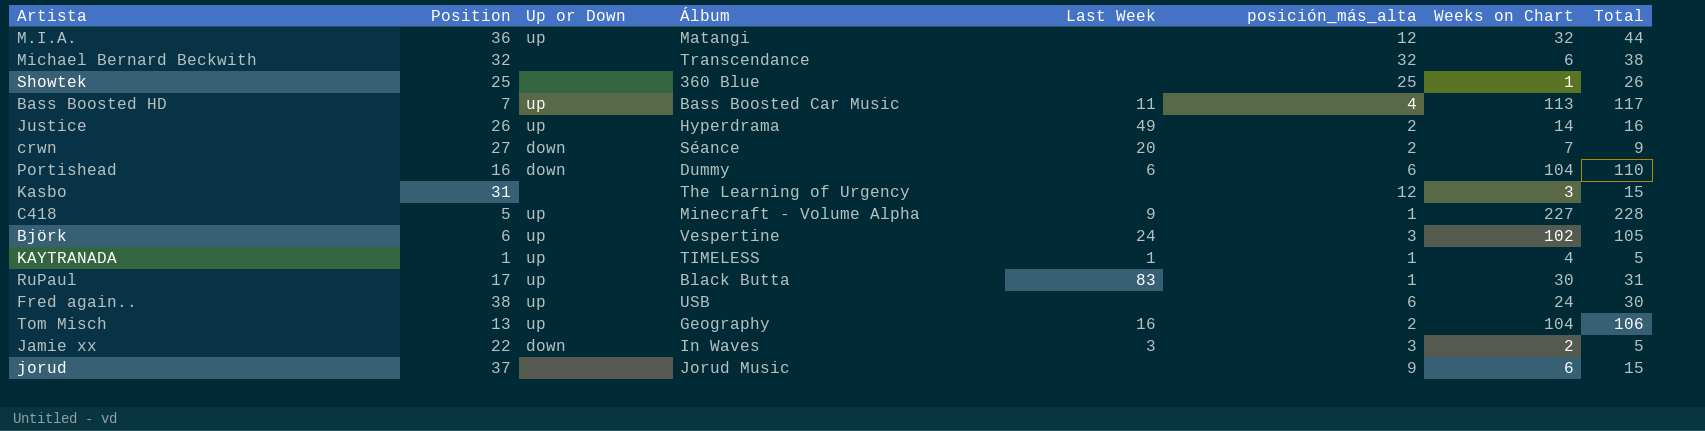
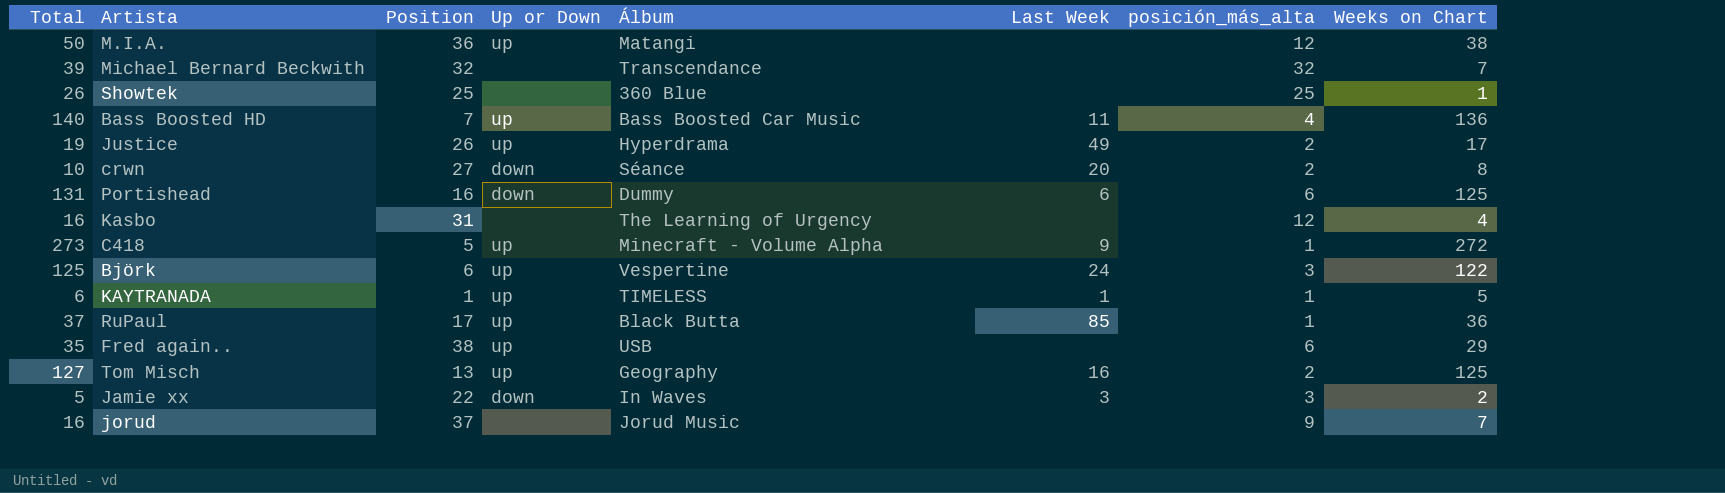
column Total | position: 8 -> 1
M.I.A. | Total: 44 -> 50
M.I.A. | Weeks on Chart: 32 -> 38
Michael Bernard Beckwith | Total: 38 -> 39
Michael Bernard Beckwith | Weeks on Chart: 6 -> 7
Bass Boosted HD | Total: 117 -> 140
Bass Boosted HD | Weeks on Chart: 113 -> 136
Justice | Total: 16 -> 19
Justice | Weeks on Chart: 14 -> 17
crwn | Total: 9 -> 10
crwn | Weeks on Chart: 7 -> 8
Portishead | Total: 110 -> 131
Portishead | Weeks on Chart: 104 -> 125
Kasbo | Total: 15 -> 16
Kasbo | Weeks on Chart: 3 -> 4
C418 | Total: 228 -> 273
C418 | Weeks on Chart: 227 -> 272
Björk | Total: 105 -> 125
Björk | Weeks on Chart: 102 -> 122
KAYTRANADA | Total: 5 -> 6
KAYTRANADA | Weeks on Chart: 4 -> 5
RuPaul | Total: 31 -> 37
RuPaul | Last Week: 83 -> 85
RuPaul | Weeks on Chart: 30 -> 36
Fred again.. | Total: 30 -> 35
Fred again.. | Weeks on Chart: 24 -> 29
Tom Misch | Total: 106 -> 127
Tom Misch | Weeks on Chart: 104 -> 125
jorud | Total: 15 -> 16
jorud | Weeks on Chart: 6 -> 7

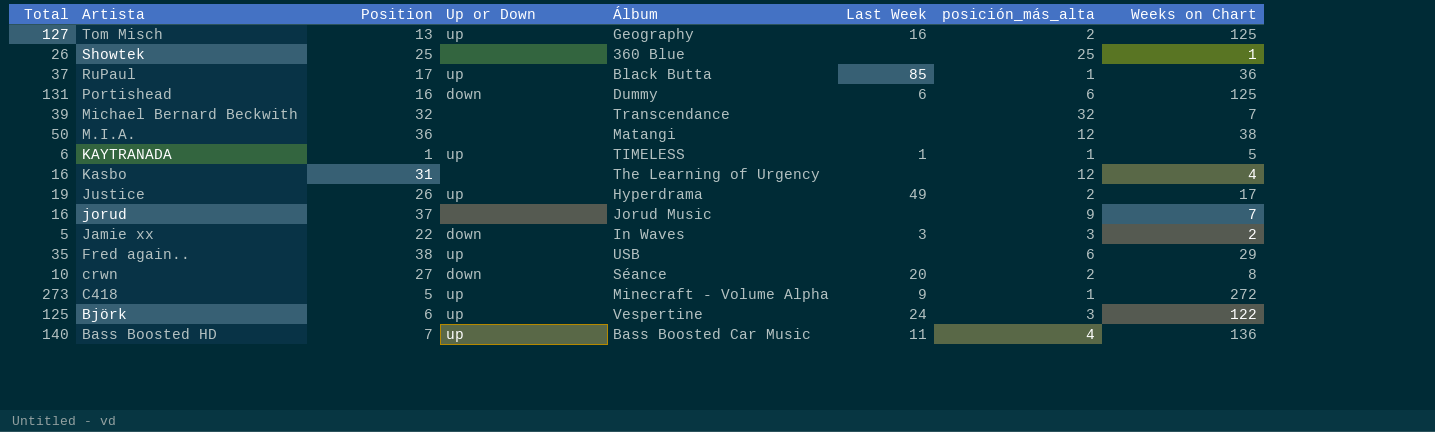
row order: none -> Artista descending
M.I.A. | Up or Down: up -> none

